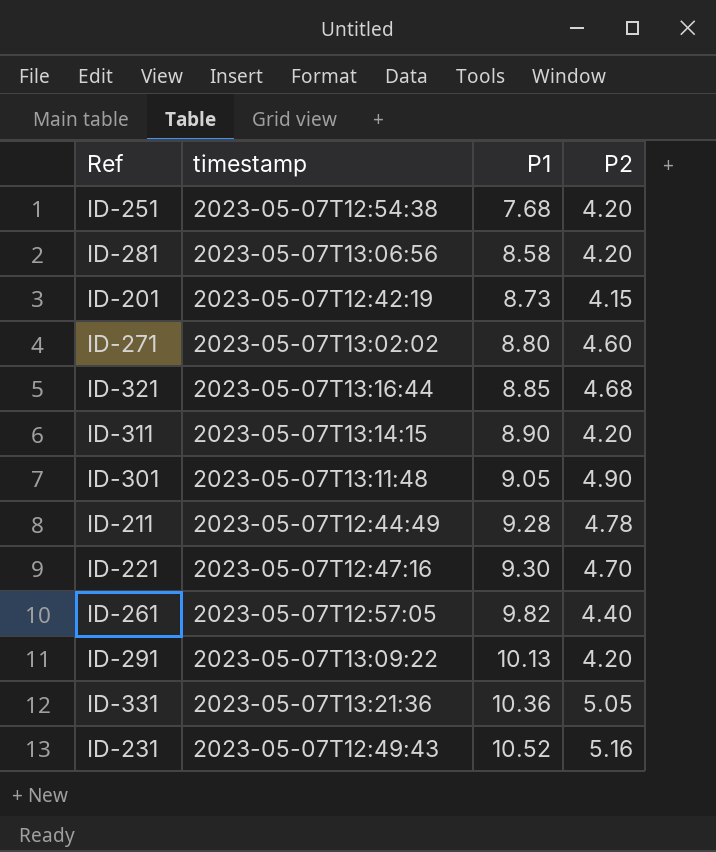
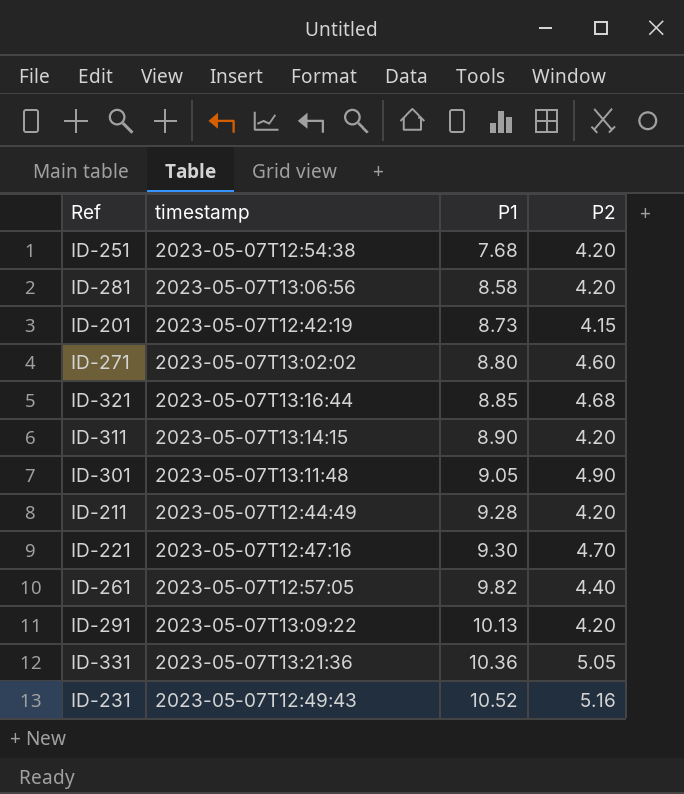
ID-211 | P2: 4.78 -> 4.20

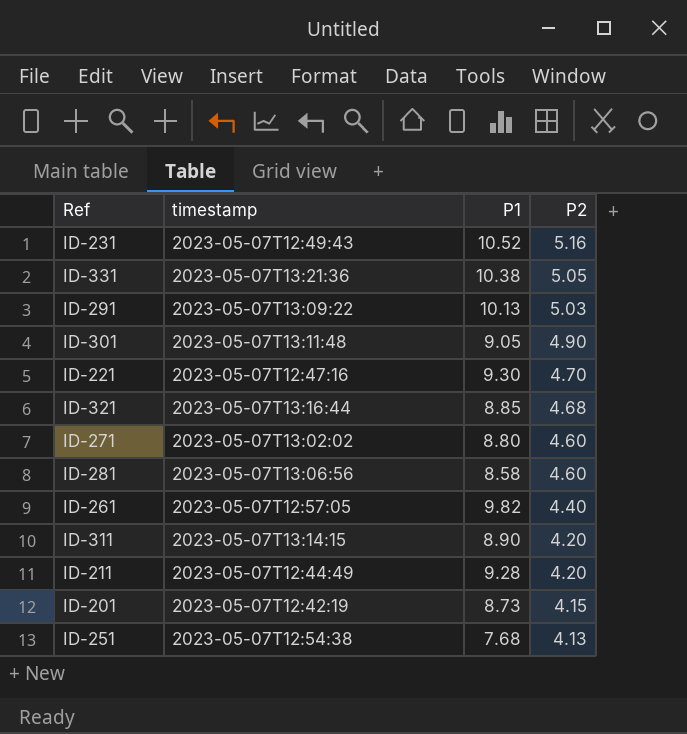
row order: P1 ascending -> P2 descending
ID-331 | P1: 10.36 -> 10.38
ID-291 | P2: 4.20 -> 5.03
ID-281 | P2: 4.20 -> 4.60
ID-251 | P2: 4.20 -> 4.13

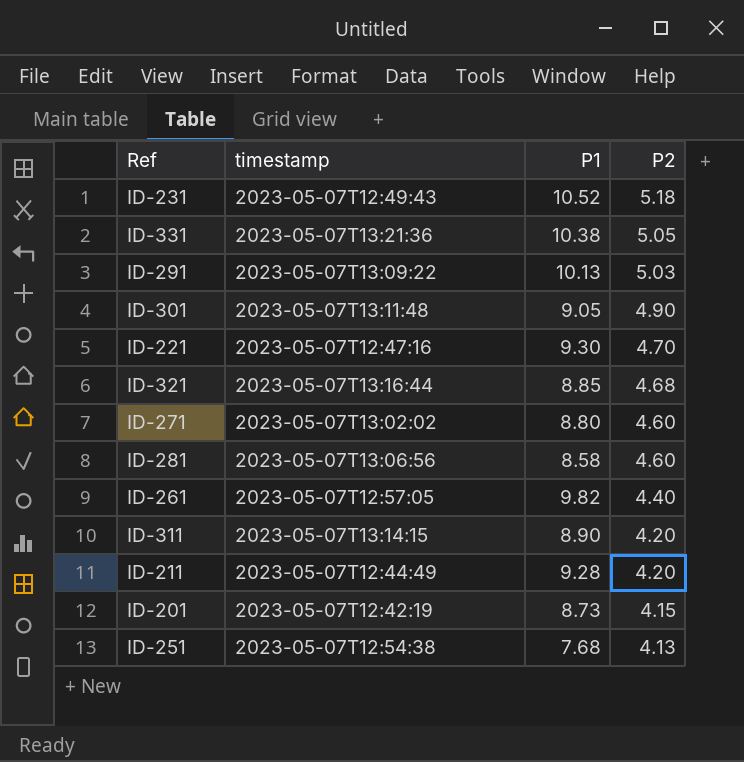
ID-231 | P2: 5.16 -> 5.18

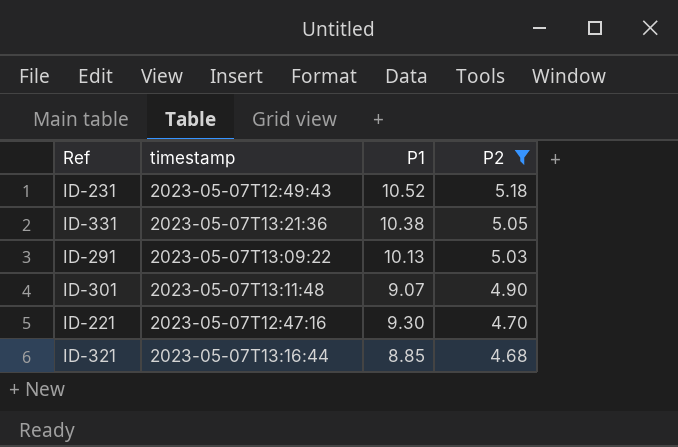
filter: none -> P2 >= 4.68
ID-301 | P1: 9.05 -> 9.07

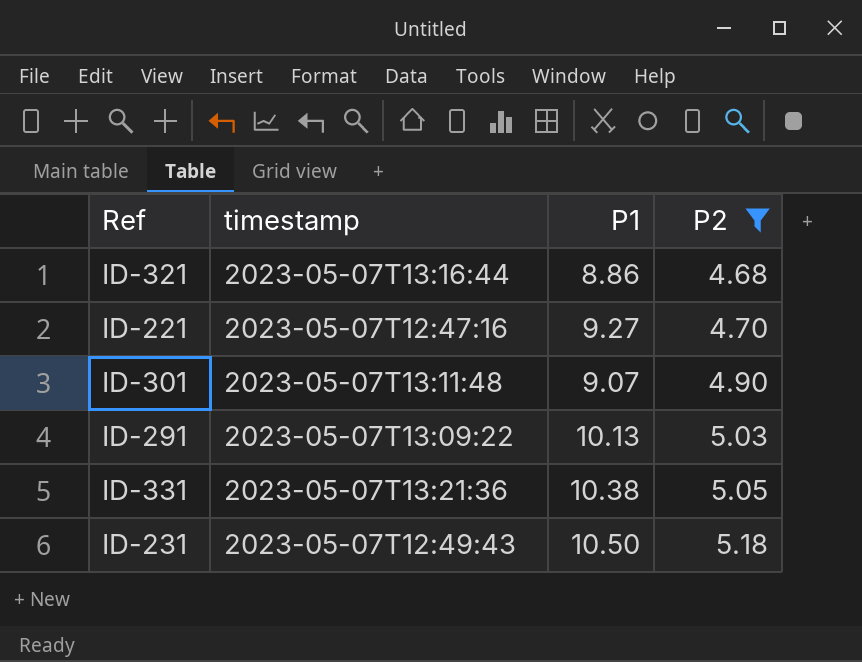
row order: P2 descending -> P2 ascending
ID-321 | P1: 8.85 -> 8.86
ID-221 | P1: 9.30 -> 9.27
ID-231 | P1: 10.52 -> 10.50

